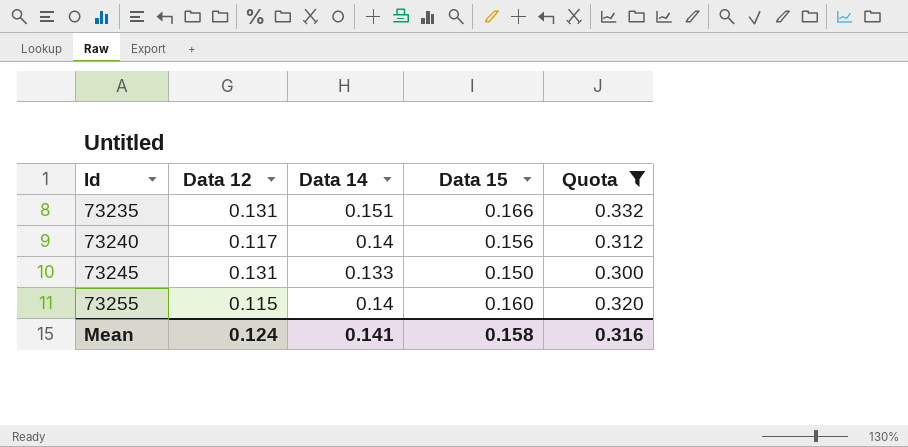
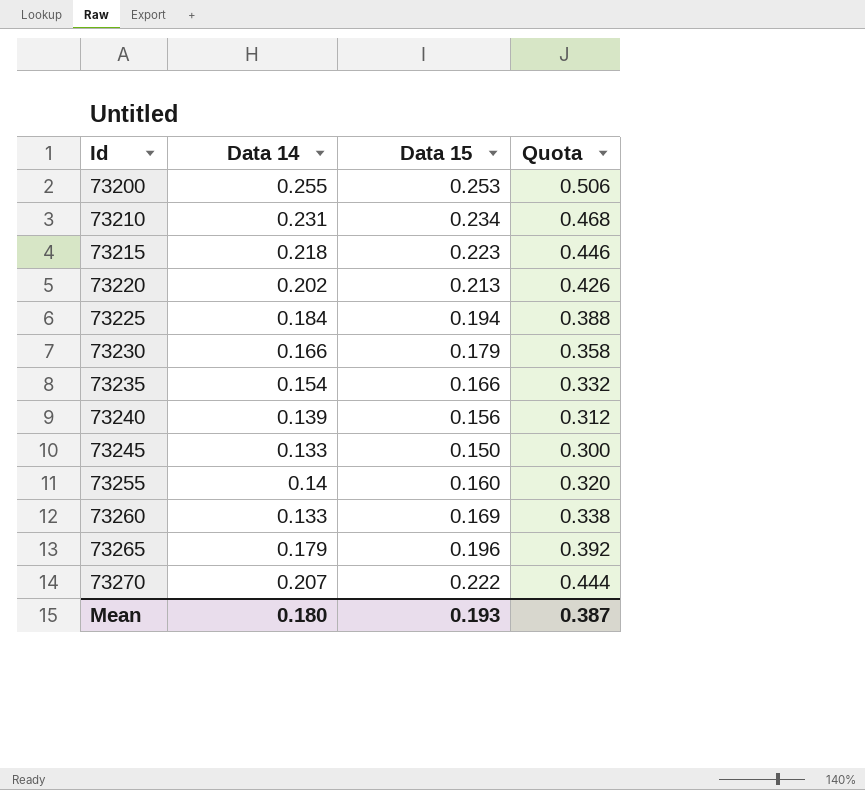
filter: Quota <= 0.332 -> none
column Data 12 | position: 2 -> none
73235 | Data 14: 0.151 -> 0.154
73240 | Data 14: 0.14 -> 0.139
Mean | Data 14: 0.141 -> 0.180
Mean | Data 15: 0.158 -> 0.193
Mean | Quota: 0.316 -> 0.387

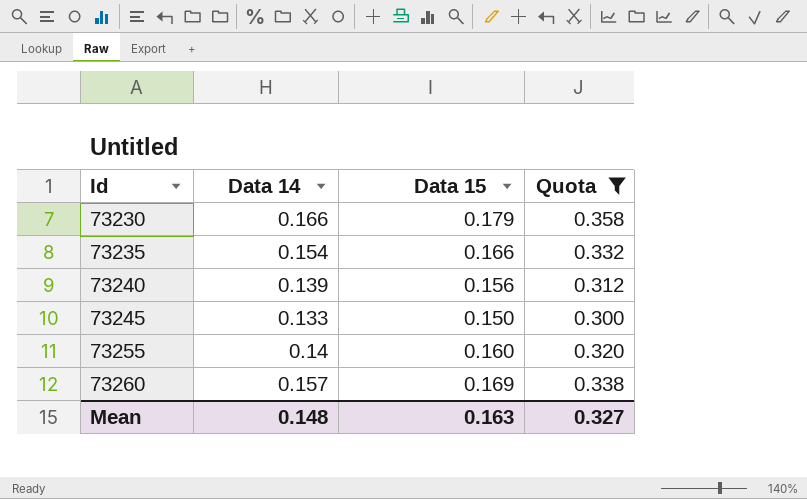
filter: none -> Quota <= 0.358
73260 | Data 14: 0.133 -> 0.157
Mean | Data 14: 0.180 -> 0.148
Mean | Data 15: 0.193 -> 0.163
Mean | Quota: 0.387 -> 0.327

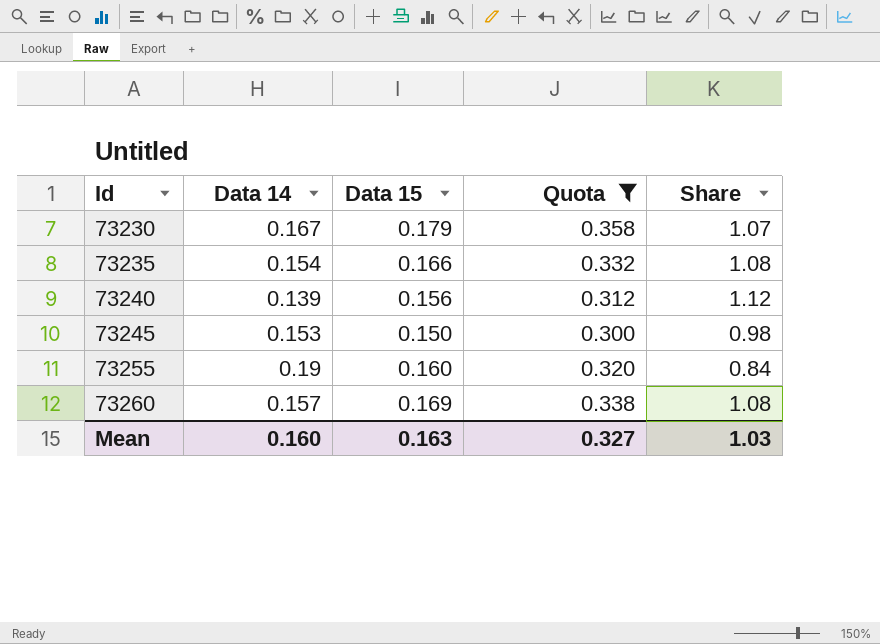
column Share | formula: none -> [Data 15] / [Data 14]
73230 | Data 14: 0.166 -> 0.167
73245 | Data 14: 0.133 -> 0.153
73255 | Data 14: 0.14 -> 0.19
Mean | Data 14: 0.148 -> 0.160

